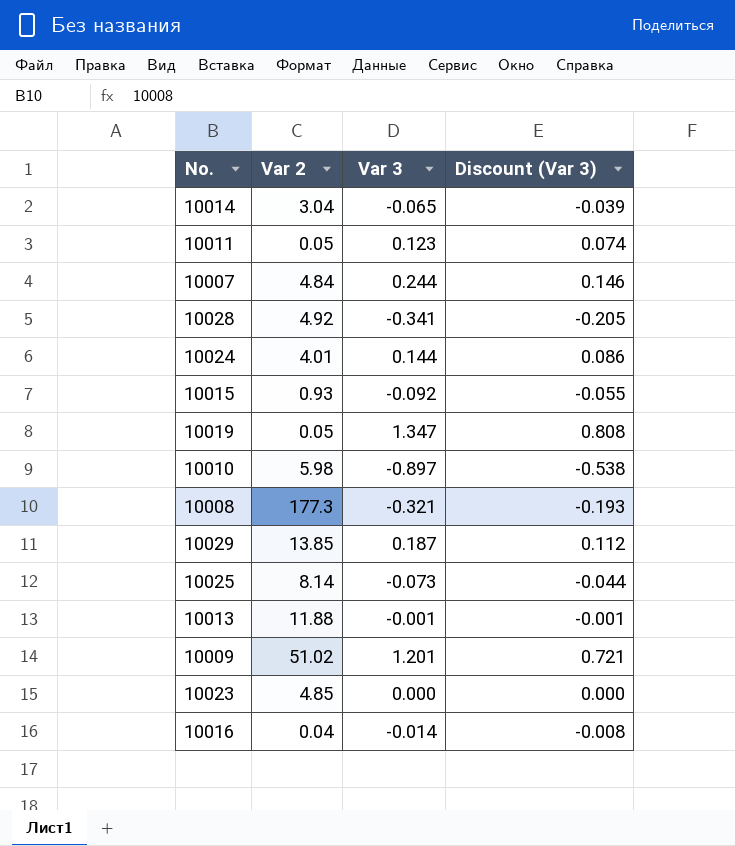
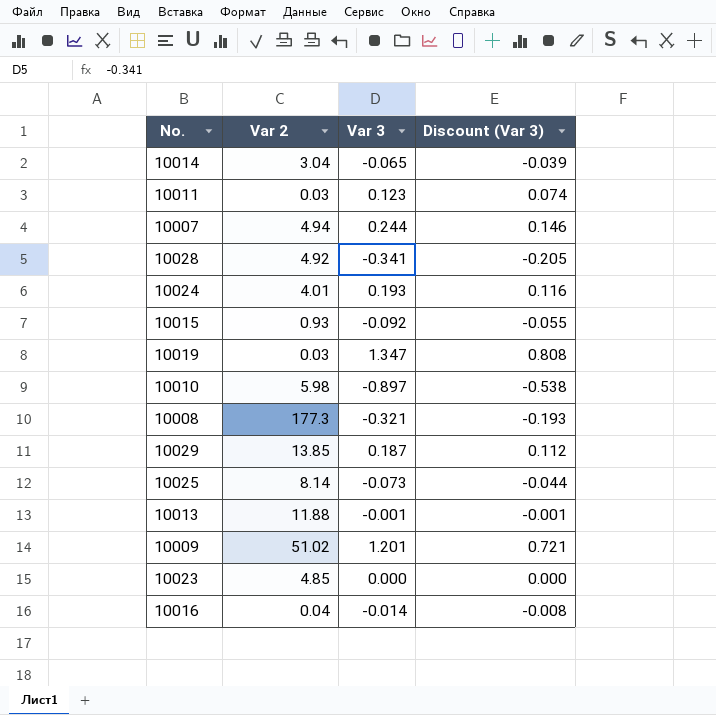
10011 | Var 2: 0.05 -> 0.03
10007 | Var 2: 4.84 -> 4.94
10024 | Var 3: 0.144 -> 0.193
10024 | Discount (Var 3): 0.086 -> 0.116
10019 | Var 2: 0.05 -> 0.03

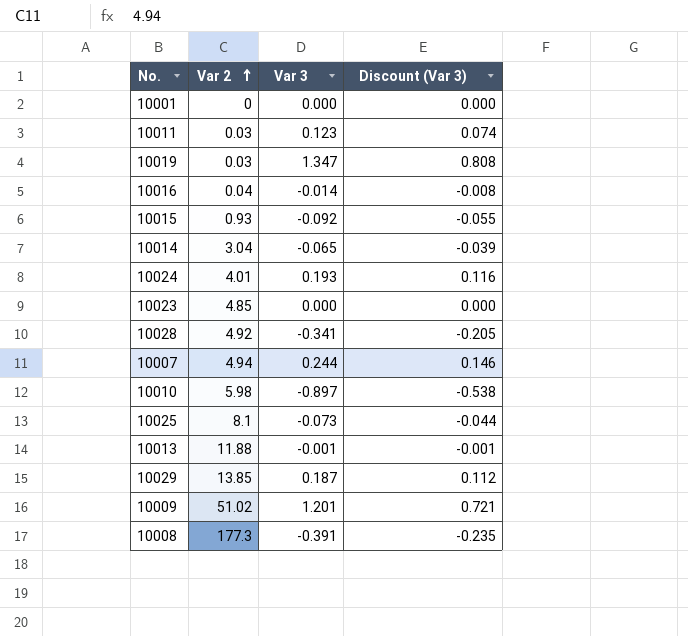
row order: none -> Var 2 ascending
row 10001: none -> 0 | 0.000 | 0.000
10025 | Var 2: 8.14 -> 8.1
10008 | Var 3: -0.321 -> -0.391
10008 | Discount (Var 3): -0.193 -> -0.235

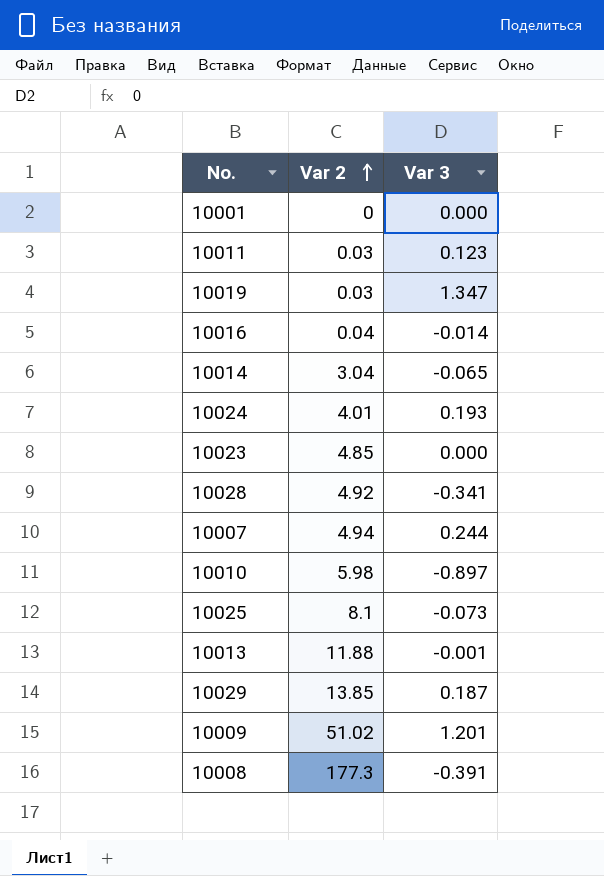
column Discount (Var 3) | formula: [Var 3] * 0.6 -> none
row 10015: 0.93 | -0.092 | -0.055 -> none

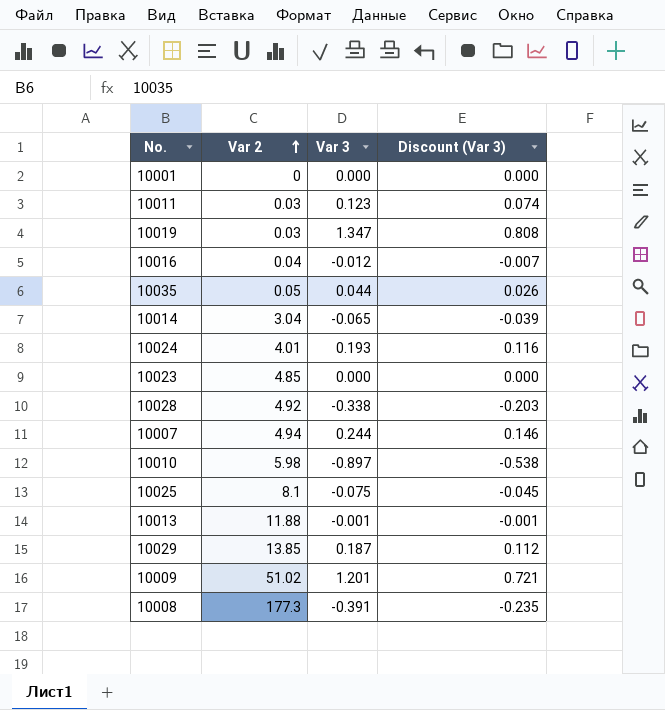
column Discount (Var 3) | formula: none -> [Var 3] * 0.6
10016 | Var 3: -0.014 -> -0.012
row 10035: none -> 0.05 | 0.044 | 0.026
10028 | Var 3: -0.341 -> -0.338
10025 | Var 3: -0.073 -> -0.075

